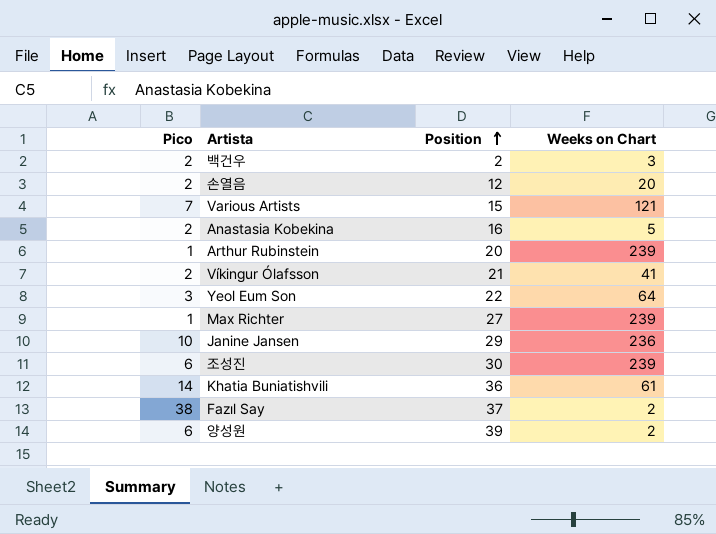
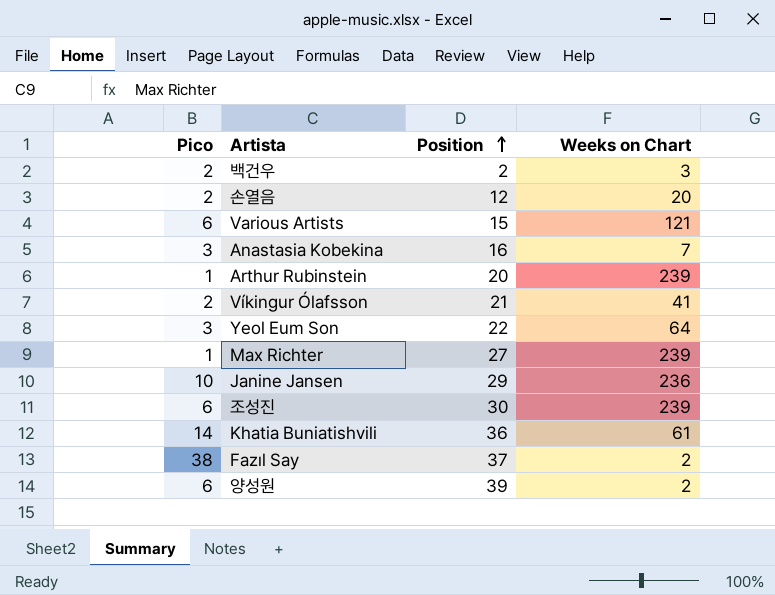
Various Artists | Pico: 7 -> 6
Anastasia Kobekina | Pico: 2 -> 3
Anastasia Kobekina | Weeks on Chart: 5 -> 7

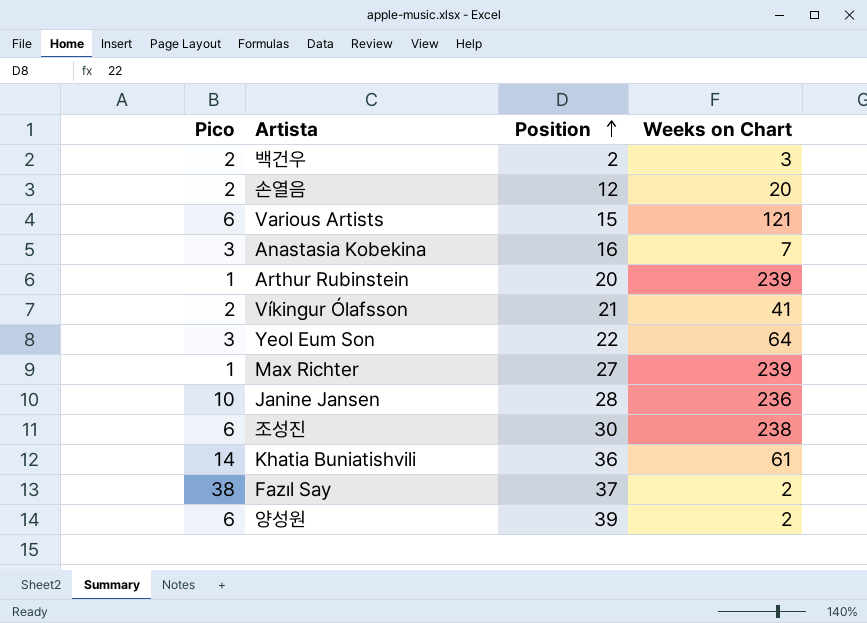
Janine Jansen | Position: 29 -> 28
조성진 | Weeks on Chart: 239 -> 238

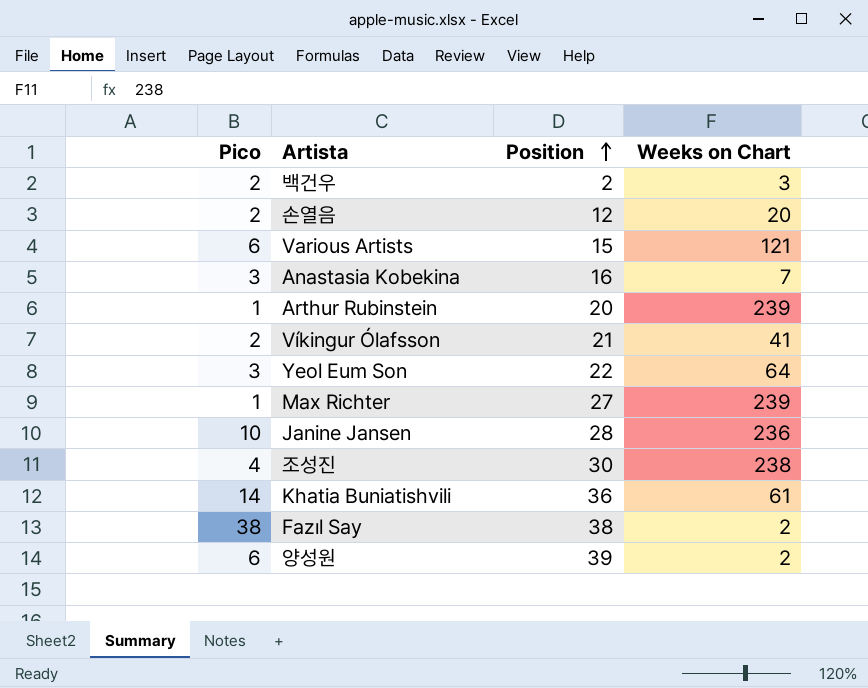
조성진 | Pico: 6 -> 4
Fazıl Say | Position: 37 -> 38

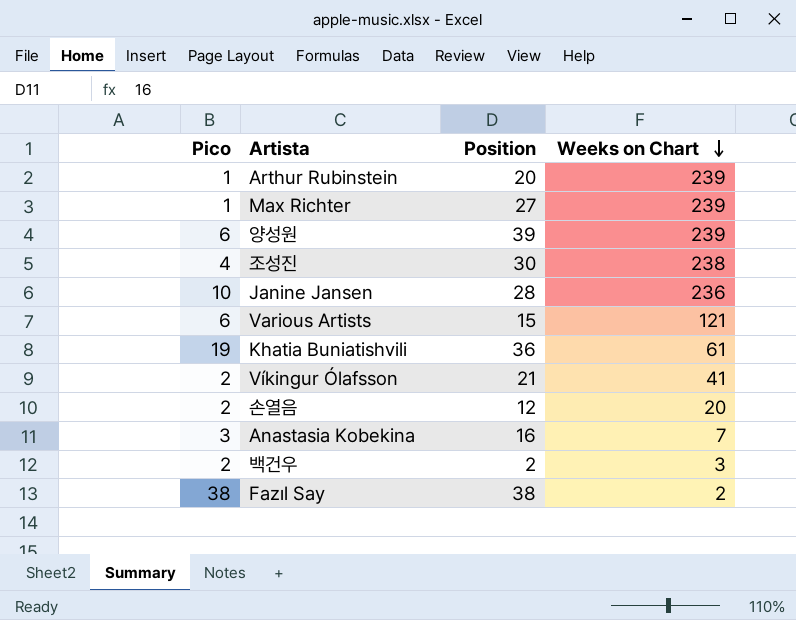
row order: Position ascending -> Weeks on Chart descending
row Yeol Eum Son: 3 | 22 | 64 -> none
양성원 | Weeks on Chart: 2 -> 239
Khatia Buniatishvili | Pico: 14 -> 19

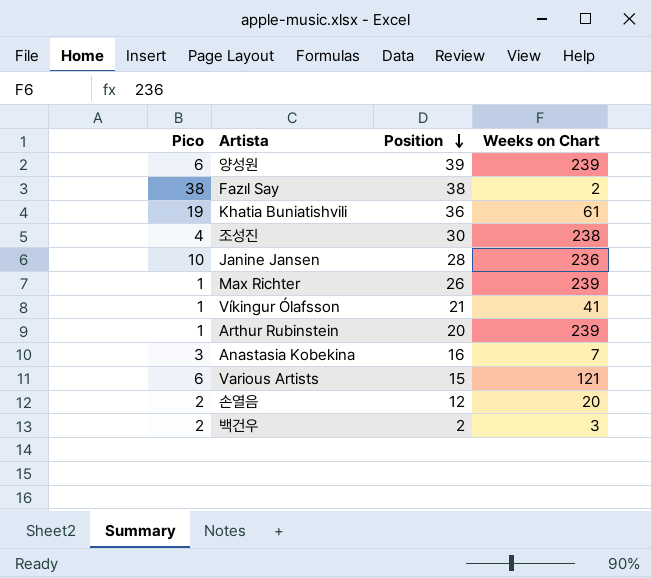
row order: Weeks on Chart descending -> Position descending
Max Richter | Position: 27 -> 26
Víkingur Ólafsson | Pico: 2 -> 1

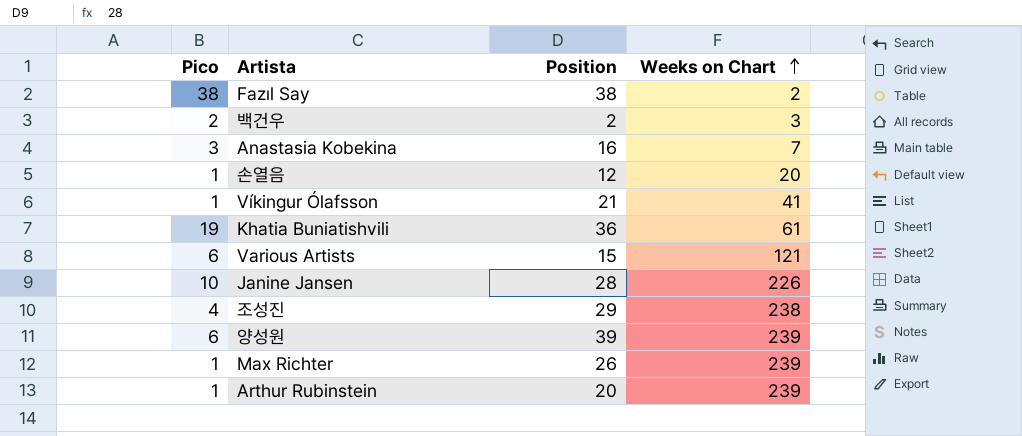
row order: Position descending -> Weeks on Chart ascending
손열음 | Pico: 2 -> 1
Janine Jansen | Weeks on Chart: 236 -> 226
조성진 | Position: 30 -> 29

